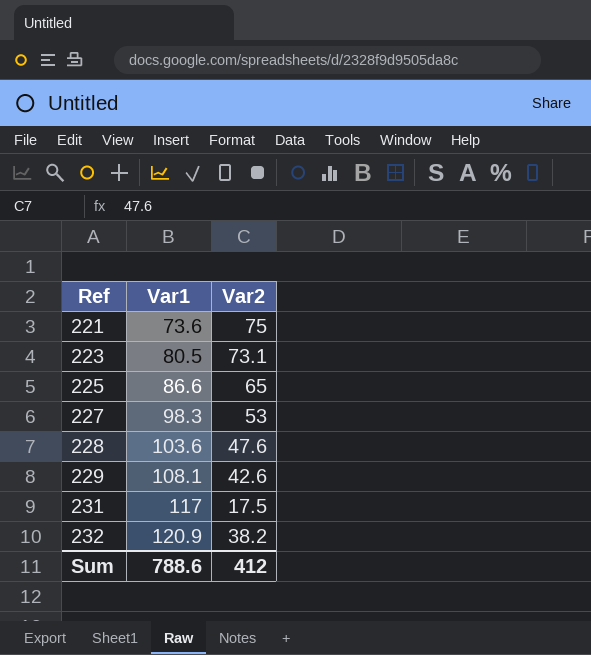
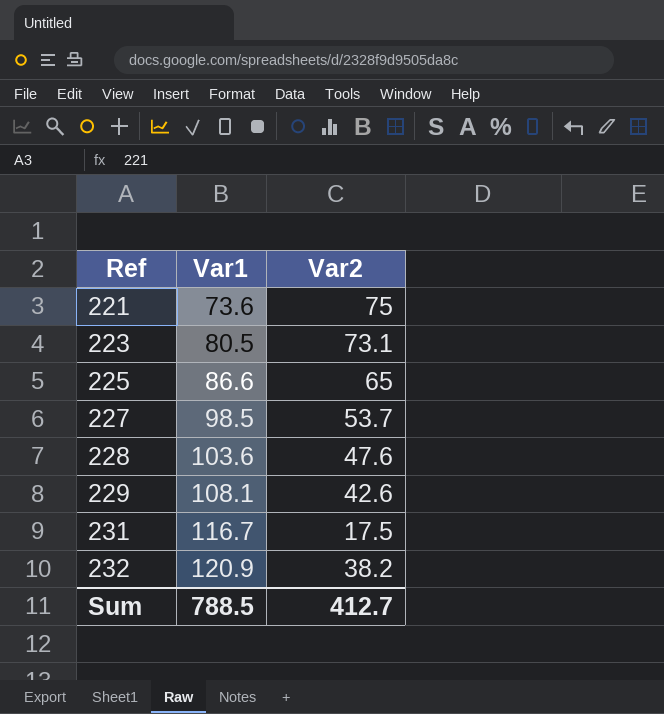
227 | Var1: 98.3 -> 98.5
227 | Var2: 53 -> 53.7
231 | Var1: 117 -> 116.7
Sum | Var1: 788.6 -> 788.5
Sum | Var2: 412 -> 412.7

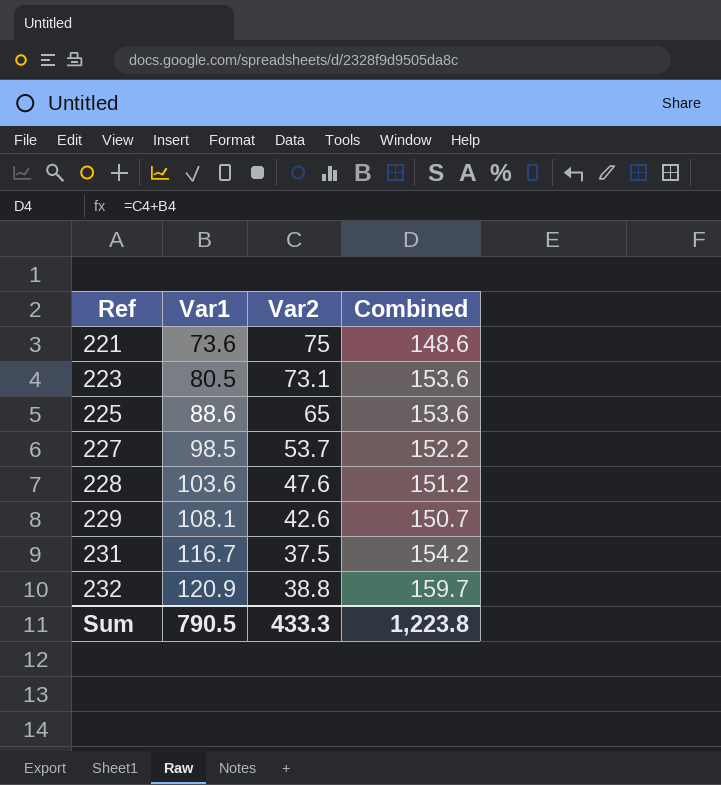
column Combined | formula: none -> [Var1] + [Var2]
225 | Var1: 86.6 -> 88.6
231 | Var2: 17.5 -> 37.5
232 | Var2: 38.2 -> 38.8
Sum | Var1: 788.5 -> 790.5
Sum | Var2: 412.7 -> 433.3

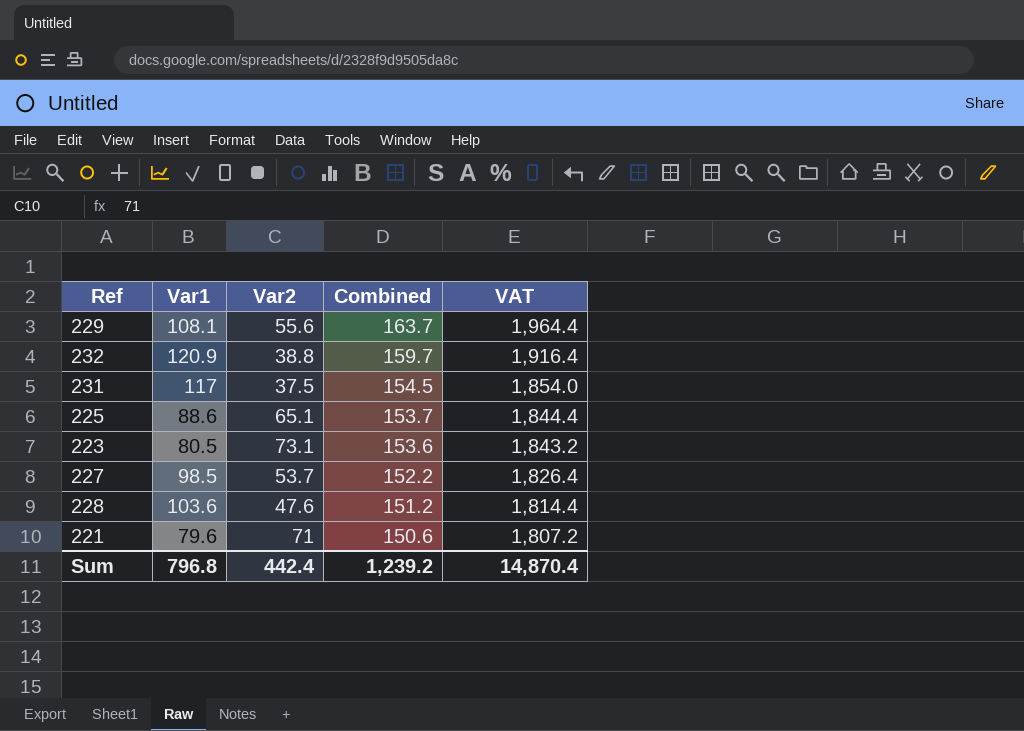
row order: Ref ascending -> Combined descending
column VAT | formula: none -> [Combined] * 12
229 | Var2: 42.6 -> 55.6
229 | Combined: 150.7 -> 163.7
231 | Var1: 116.7 -> 117
231 | Combined: 154.2 -> 154.5
225 | Var2: 65 -> 65.1
225 | Combined: 153.6 -> 153.7
221 | Var1: 73.6 -> 79.6
221 | Var2: 75 -> 71
221 | Combined: 148.6 -> 150.6
Sum | Var1: 790.5 -> 796.8
Sum | Var2: 433.3 -> 442.4
Sum | Combined: 1,223.8 -> 1,239.2

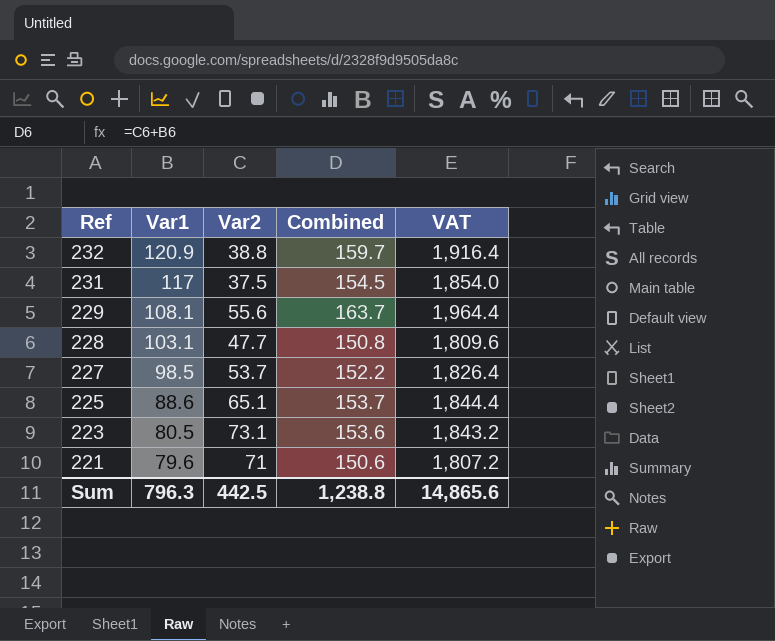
row order: Combined descending -> Ref descending
228 | Var1: 103.6 -> 103.1
228 | Var2: 47.6 -> 47.7
228 | Combined: 151.2 -> 150.8
228 | VAT: 1,814.4 -> 1,809.6
Sum | Var1: 796.8 -> 796.3
Sum | Var2: 442.4 -> 442.5
Sum | Combined: 1,239.2 -> 1,238.8
Sum | VAT: 14,870.4 -> 14,865.6

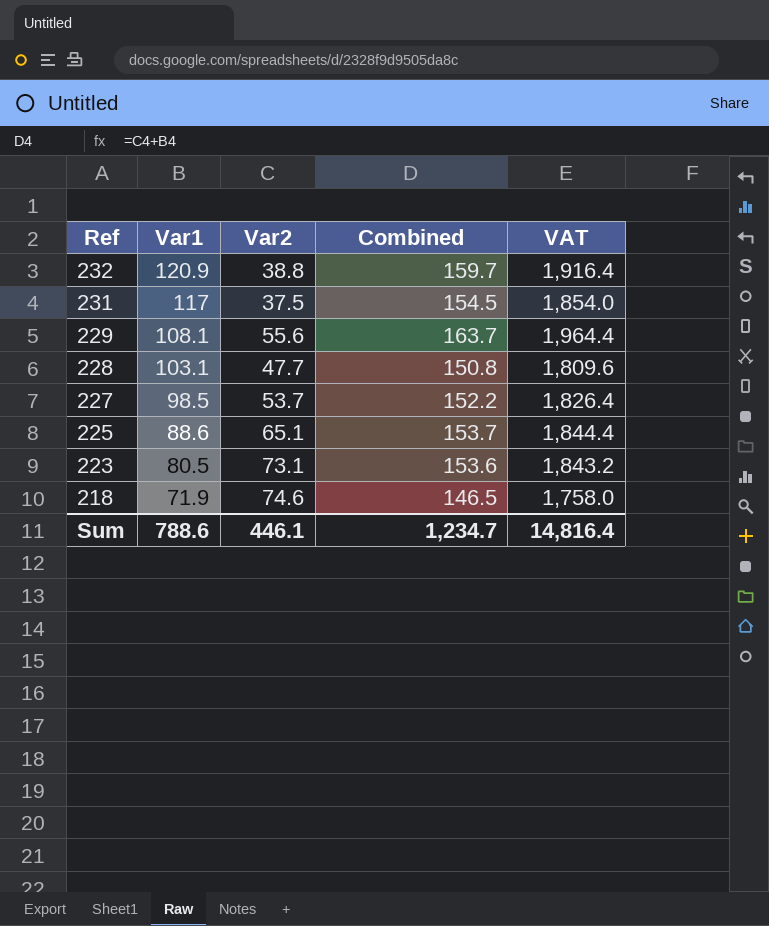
row 221: 79.6 | 71 | 150.6 | 1,807.2 -> none
row 218: none -> 71.9 | 74.6 | 146.5 | 1,758.0
Sum | Var1: 796.3 -> 788.6
Sum | Var2: 442.5 -> 446.1
Sum | Combined: 1,238.8 -> 1,234.7
Sum | VAT: 14,865.6 -> 14,816.4

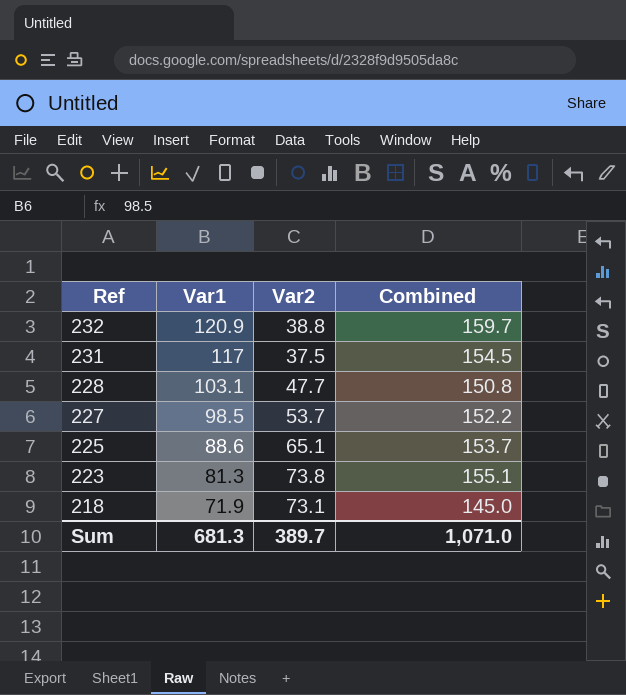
column VAT | formula: [Combined] * 12 -> none
row 229: 108.1 | 55.6 | 163.7 | 1,964.4 -> none
223 | Var1: 80.5 -> 81.3
223 | Var2: 73.1 -> 73.8
223 | Combined: 153.6 -> 155.1
218 | Var2: 74.6 -> 73.1
218 | Combined: 146.5 -> 145.0
Sum | Var1: 788.6 -> 681.3
Sum | Var2: 446.1 -> 389.7
Sum | Combined: 1,234.7 -> 1,071.0

